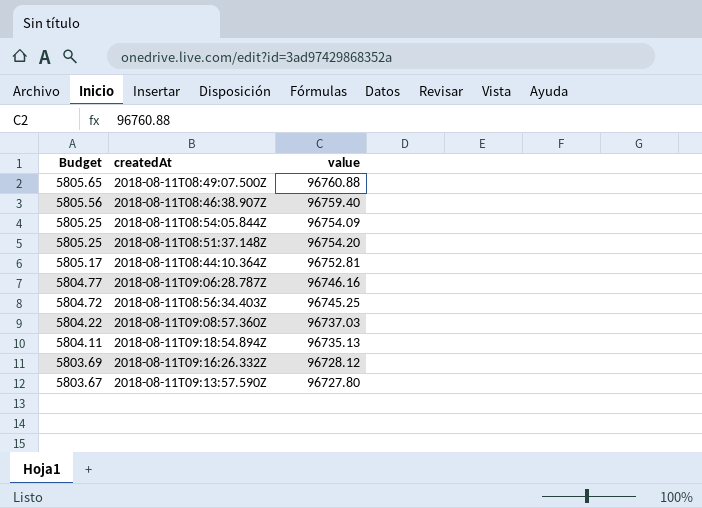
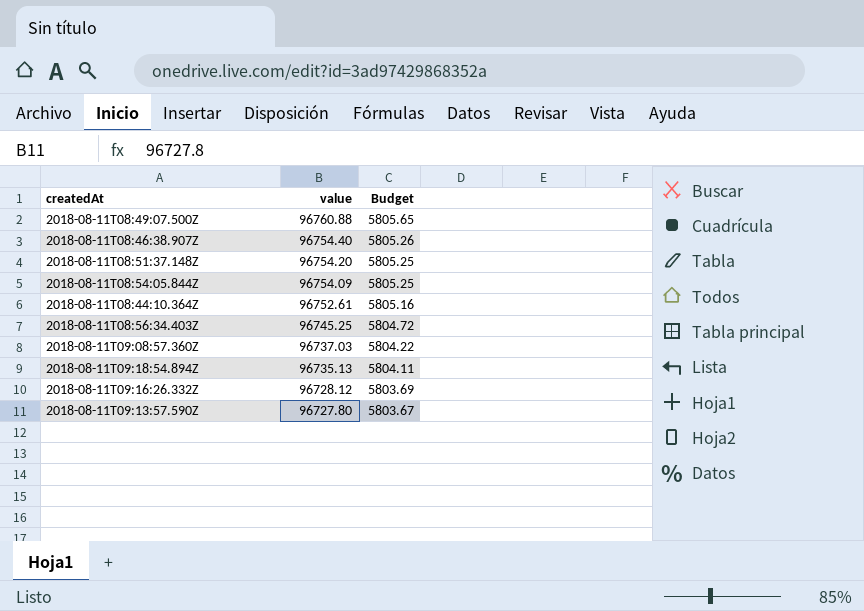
row order: Budget descending -> value descending
column Budget | position: 1 -> 3
row 2018-08-11T09:06:28.787Z: 5804.77 | 96746.16 -> none
2018-08-11T08:46:38.907Z | value: 96759.40 -> 96754.40
2018-08-11T08:46:38.907Z | Budget: 5805.56 -> 5805.26
2018-08-11T08:44:10.364Z | value: 96752.81 -> 96752.61
2018-08-11T08:44:10.364Z | Budget: 5805.17 -> 5805.16

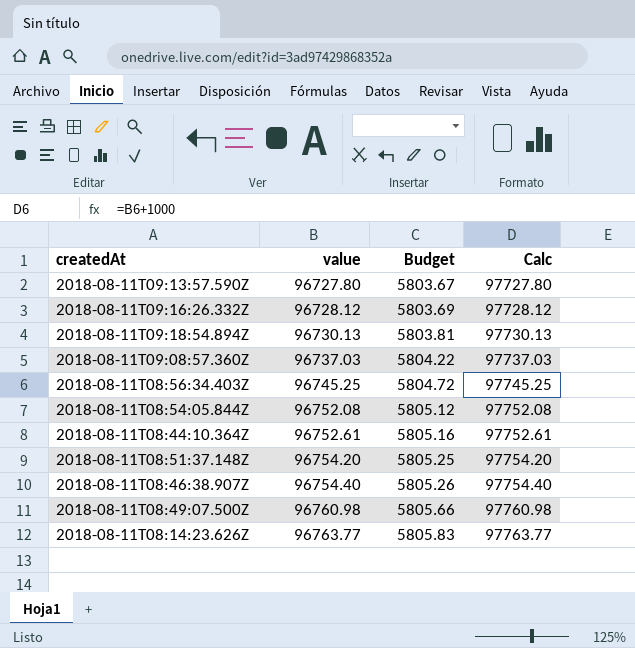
row order: value descending -> value ascending
column Calc | formula: none -> [value] + 1000
2018-08-11T09:18:54.894Z | value: 96735.13 -> 96730.13
2018-08-11T09:18:54.894Z | Budget: 5804.11 -> 5803.81
2018-08-11T08:54:05.844Z | value: 96754.09 -> 96752.08
2018-08-11T08:54:05.844Z | Budget: 5805.25 -> 5805.12
2018-08-11T08:49:07.500Z | value: 96760.88 -> 96760.98
2018-08-11T08:49:07.500Z | Budget: 5805.65 -> 5805.66
row 2018-08-11T08:14:23.626Z: none -> 96763.77 | 5805.83 | 97763.77

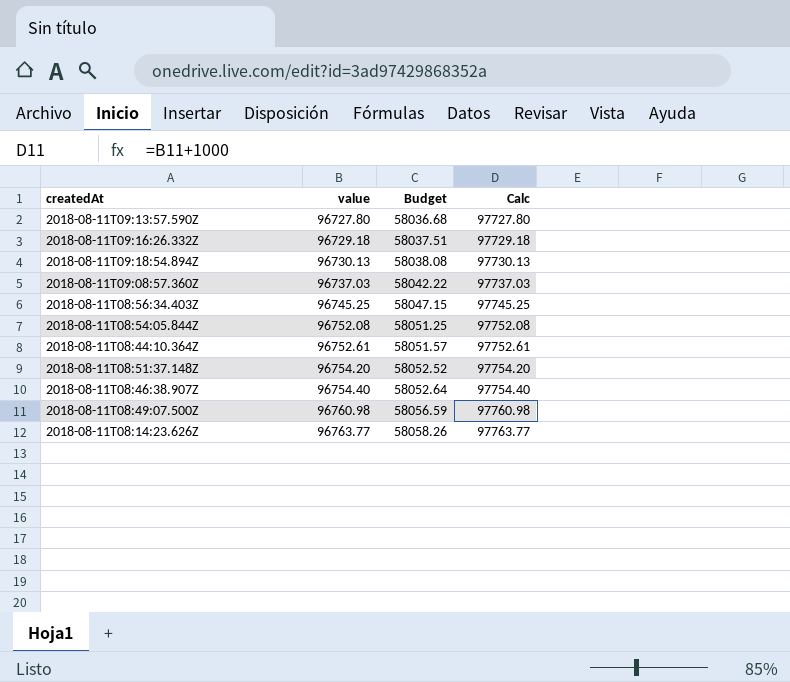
column Budget | formula: [value] * 0.06 -> [value] * 0.6
2018-08-11T09:16:26.332Z | value: 96728.12 -> 96729.18
2018-08-11T09:16:26.332Z | Calc: 97728.12 -> 97729.18

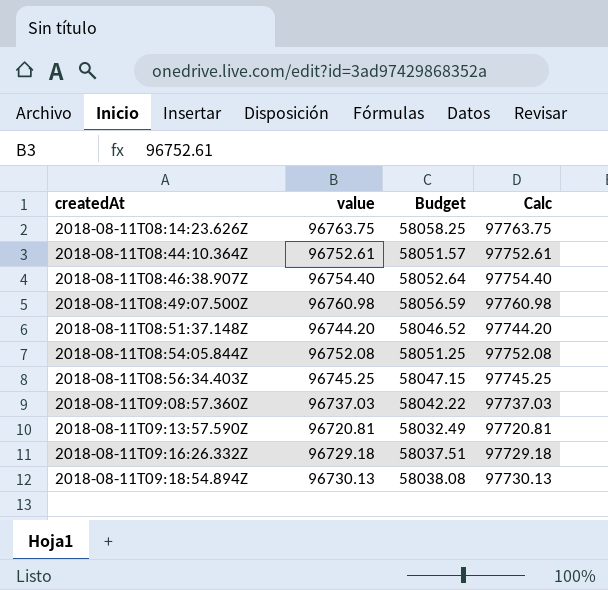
row order: value ascending -> createdAt ascending
2018-08-11T08:14:23.626Z | value: 96763.77 -> 96763.75
2018-08-11T08:14:23.626Z | Budget: 58058.26 -> 58058.25
2018-08-11T08:14:23.626Z | Calc: 97763.77 -> 97763.75
2018-08-11T08:51:37.148Z | value: 96754.20 -> 96744.20
2018-08-11T08:51:37.148Z | Budget: 58052.52 -> 58046.52
2018-08-11T08:51:37.148Z | Calc: 97754.20 -> 97744.20
2018-08-11T09:13:57.590Z | value: 96727.80 -> 96720.81
2018-08-11T09:13:57.590Z | Budget: 58036.68 -> 58032.49
2018-08-11T09:13:57.590Z | Calc: 97727.80 -> 97720.81

